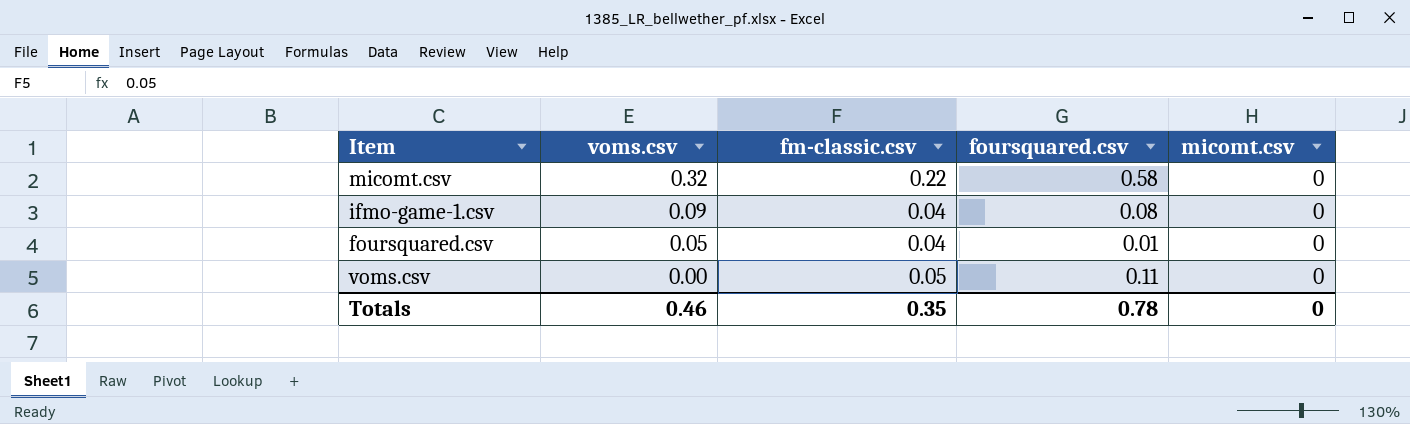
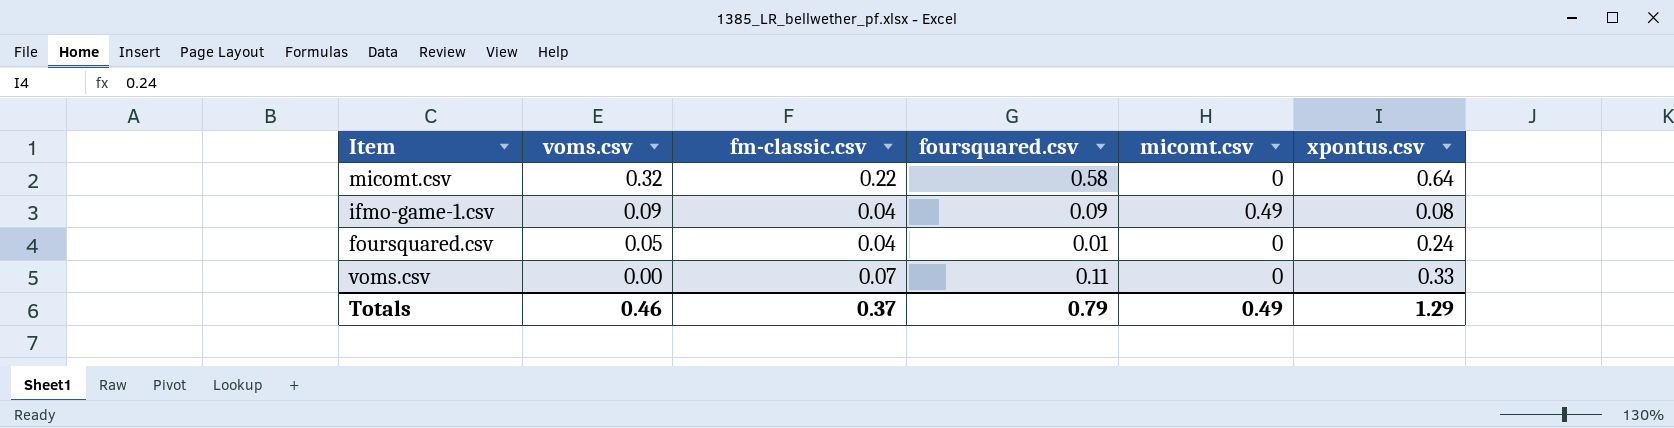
column xpontus.csv | position: none -> 6
ifmo-game-1.csv | foursquared.csv: 0.08 -> 0.09
ifmo-game-1.csv | micomt.csv: 0 -> 0.49
voms.csv | fm-classic.csv: 0.05 -> 0.07
Totals | fm-classic.csv: 0.35 -> 0.37
Totals | foursquared.csv: 0.78 -> 0.79
Totals | micomt.csv: 0 -> 0.49

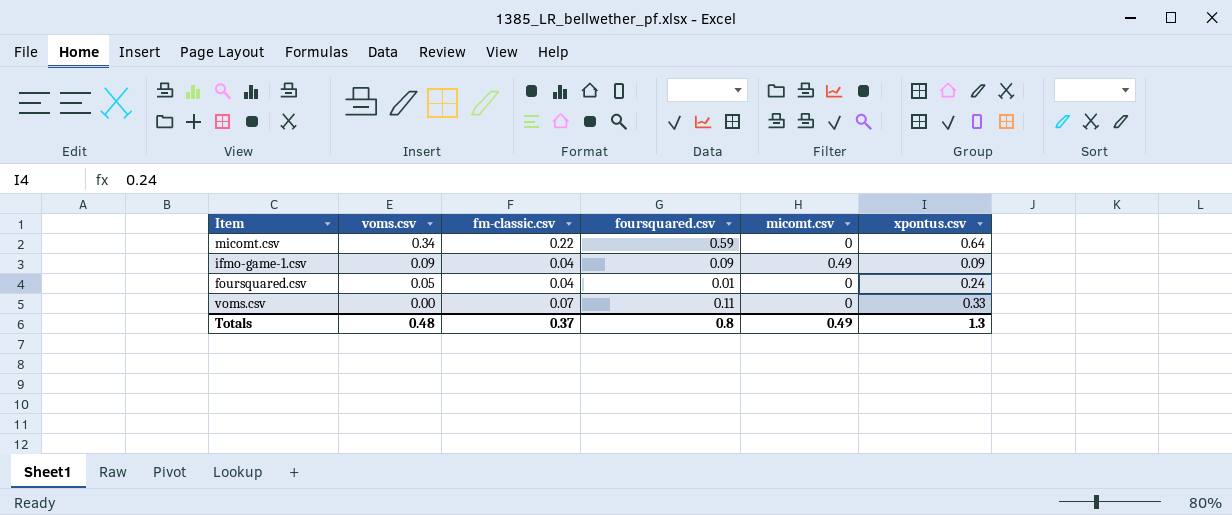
micomt.csv | voms.csv: 0.32 -> 0.34
micomt.csv | foursquared.csv: 0.58 -> 0.59
ifmo-game-1.csv | xpontus.csv: 0.08 -> 0.09
Totals | voms.csv: 0.46 -> 0.48
Totals | foursquared.csv: 0.79 -> 0.8
Totals | xpontus.csv: 1.29 -> 1.3

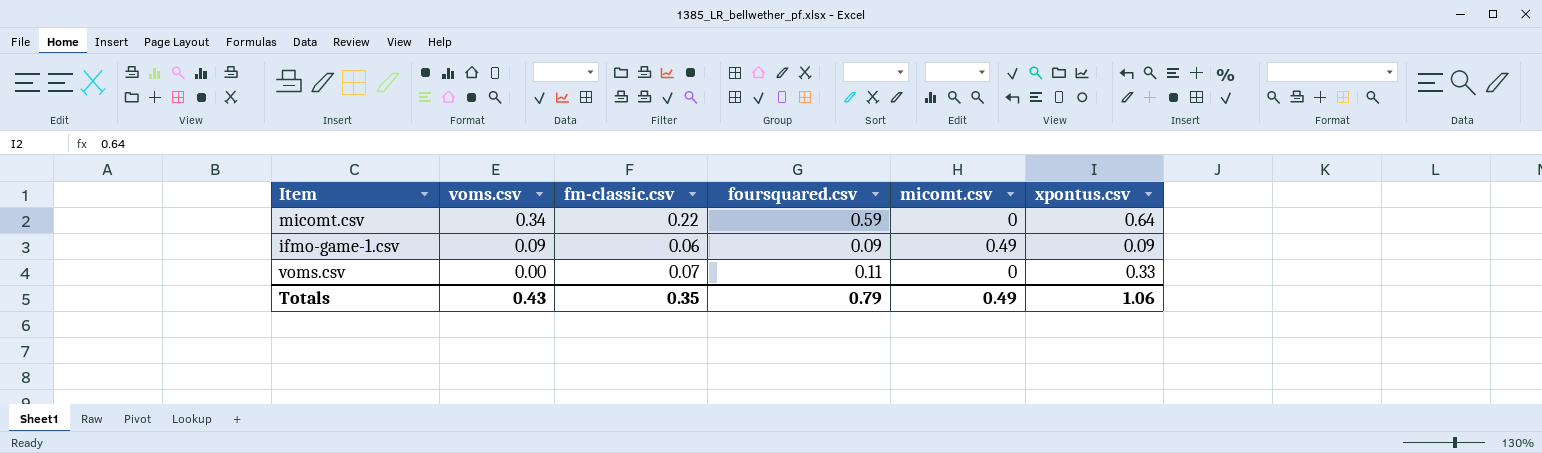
row foursquared.csv: 0.05 | 0.04 | 0.01 | 0 | 0.24 -> none
ifmo-game-1.csv | fm-classic.csv: 0.04 -> 0.06
Totals | voms.csv: 0.48 -> 0.43
Totals | fm-classic.csv: 0.37 -> 0.35
Totals | foursquared.csv: 0.8 -> 0.79
Totals | xpontus.csv: 1.3 -> 1.06

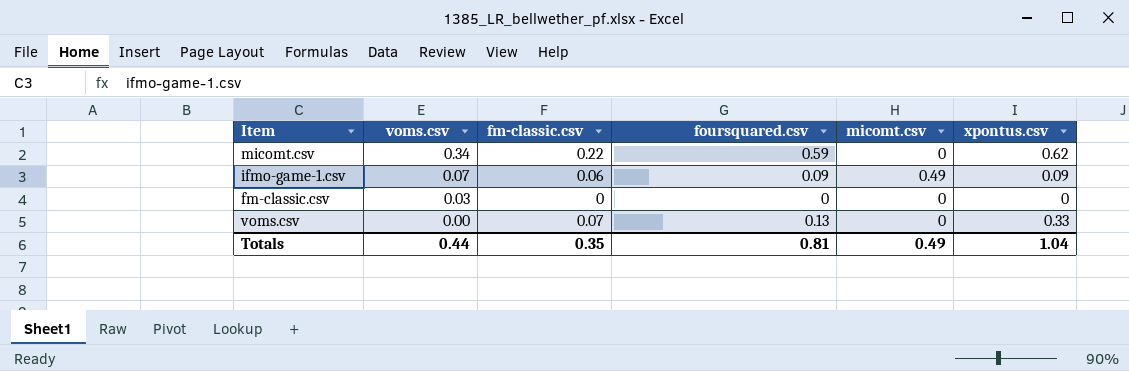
micomt.csv | xpontus.csv: 0.64 -> 0.62
ifmo-game-1.csv | voms.csv: 0.09 -> 0.07
row fm-classic.csv: none -> 0.03 | 0 | 0 | 0 | 0
voms.csv | foursquared.csv: 0.11 -> 0.13
Totals | voms.csv: 0.43 -> 0.44
Totals | foursquared.csv: 0.79 -> 0.81
Totals | xpontus.csv: 1.06 -> 1.04

